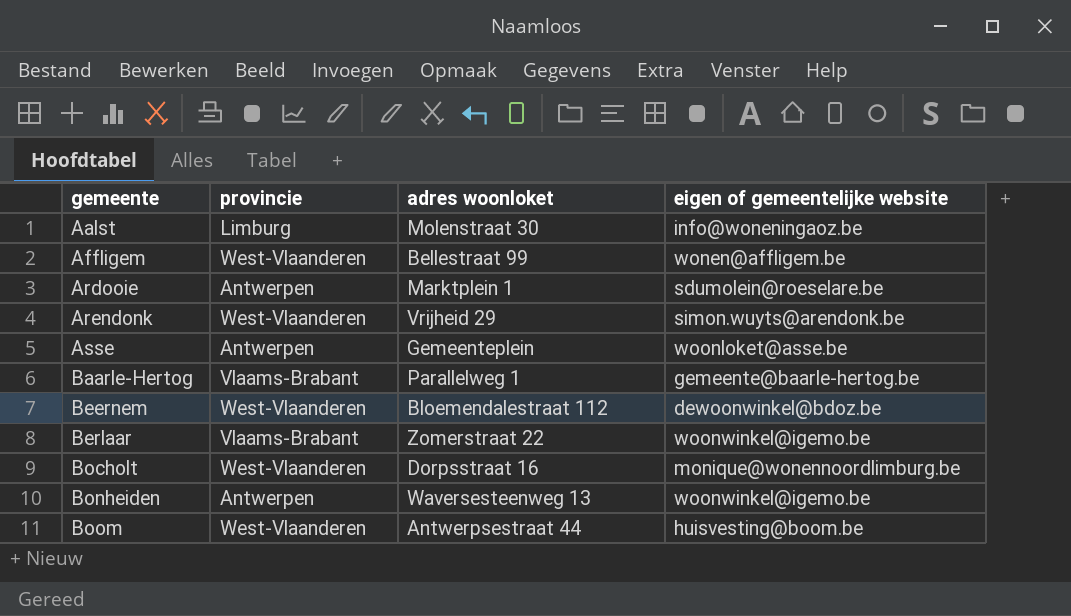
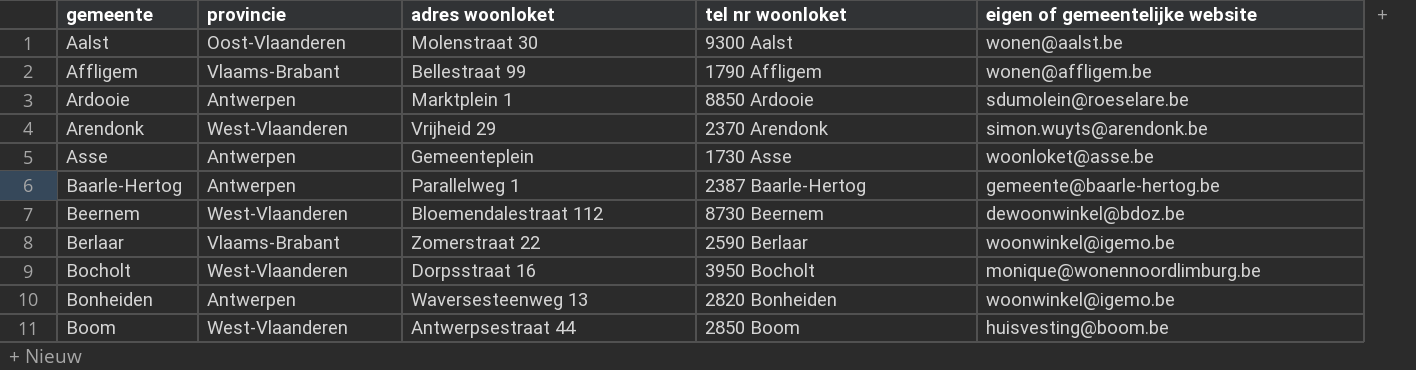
column tel nr woonloket | position: none -> 4
Aalst | provincie: Limburg -> Oost-Vlaanderen
Aalst | eigen of gemeentelijke website: info@woneningaoz.be -> wonen@aalst.be
Affligem | provincie: West-Vlaanderen -> Vlaams-Brabant
Baarle-Hertog | provincie: Vlaams-Brabant -> Antwerpen

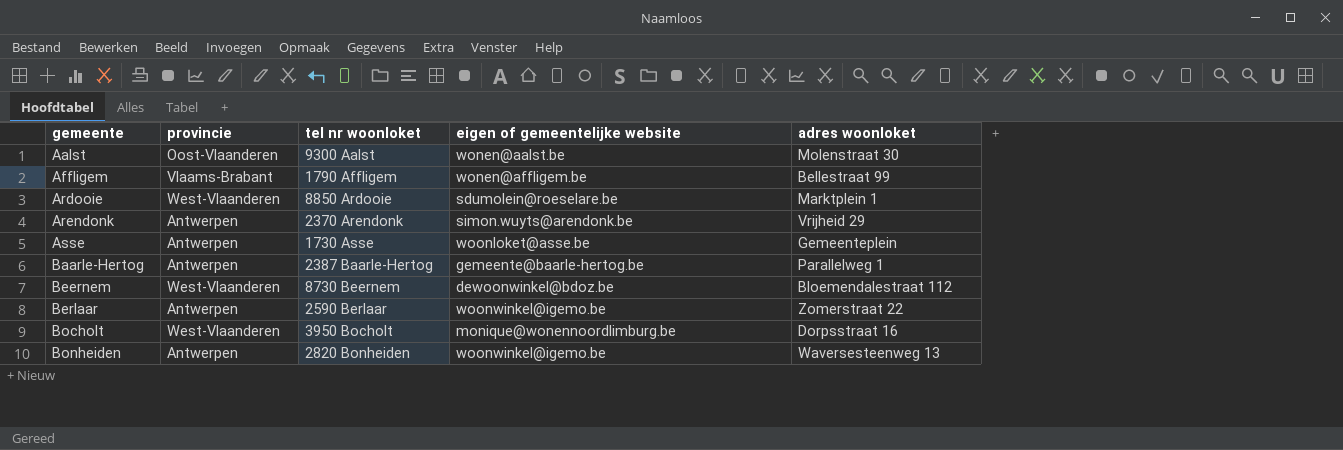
column adres woonloket | position: 3 -> 5
row Boom: West-Vlaanderen | Antwerpsestraat 44 | 2850 Boom | huisvesting@boom.be -> none
Ardooie | provincie: Antwerpen -> West-Vlaanderen
Arendonk | provincie: West-Vlaanderen -> Antwerpen
Berlaar | provincie: Vlaams-Brabant -> Antwerpen

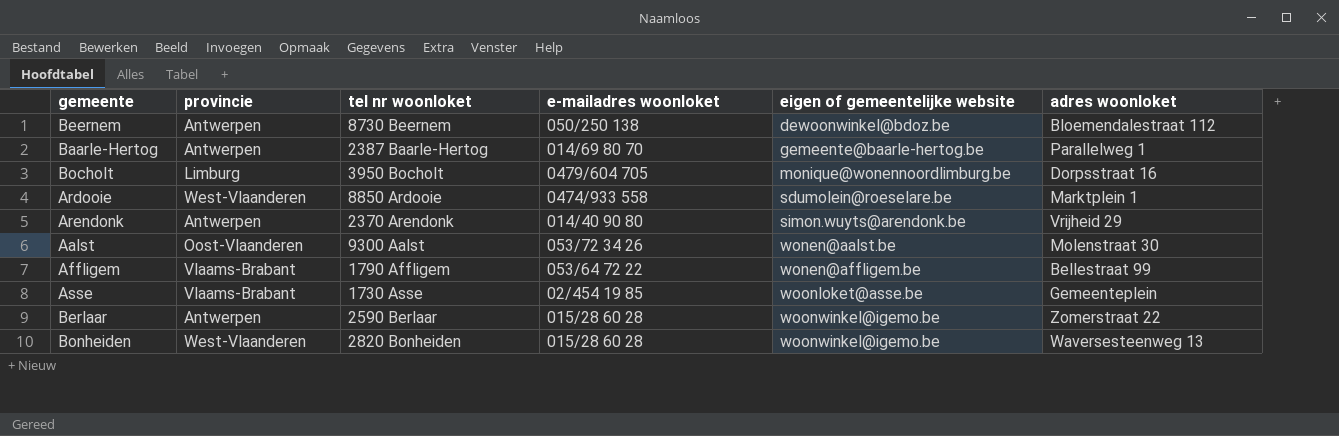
row order: gemeente ascending -> eigen of gemeentelijke website ascending
column e-mailadres woonloket | position: none -> 4
Beernem | provincie: West-Vlaanderen -> Antwerpen
Bocholt | provincie: West-Vlaanderen -> Limburg
Asse | provincie: Antwerpen -> Vlaams-Brabant
Bonheiden | provincie: Antwerpen -> West-Vlaanderen

